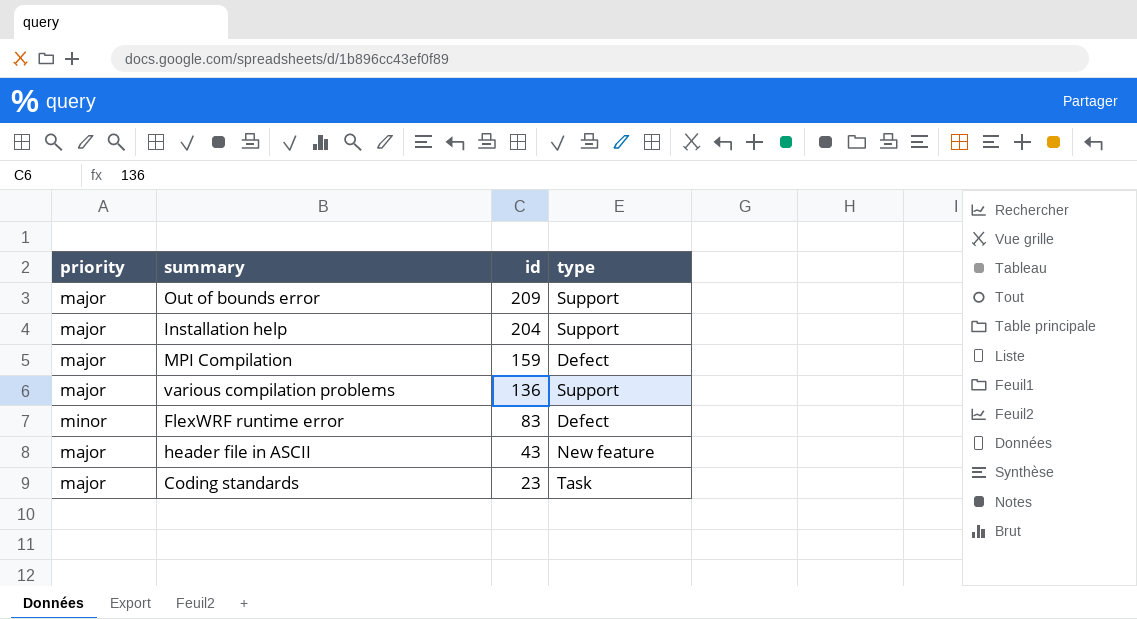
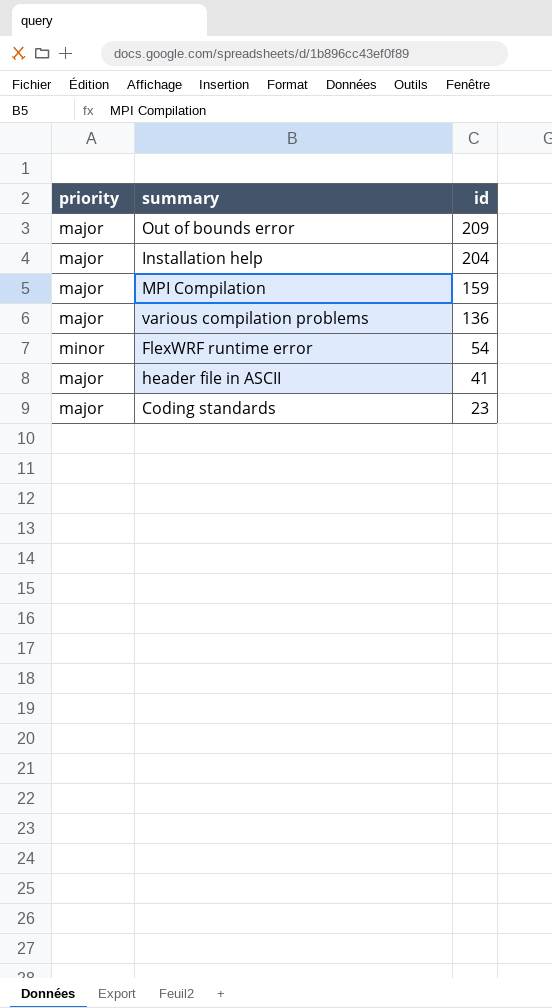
column type | position: 4 -> none
FlexWRF runtime error | id: 83 -> 54
header file in ASCII | id: 43 -> 41

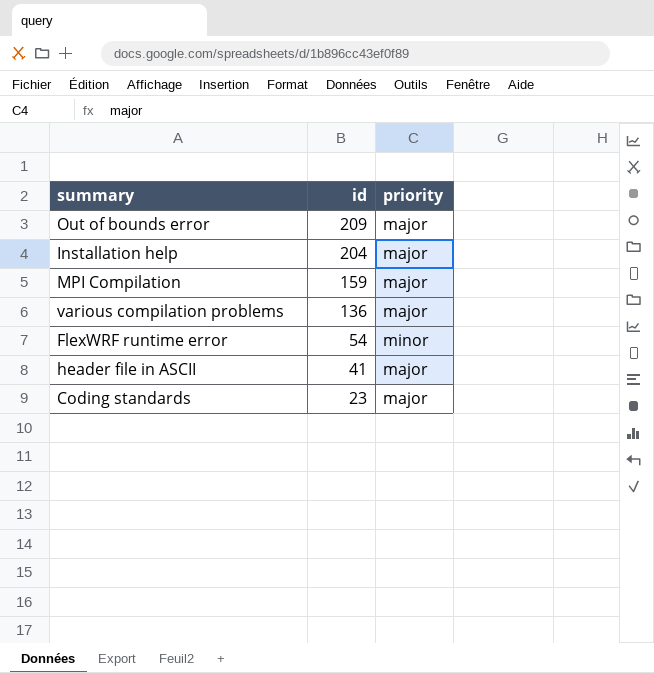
column priority | position: 1 -> 3

